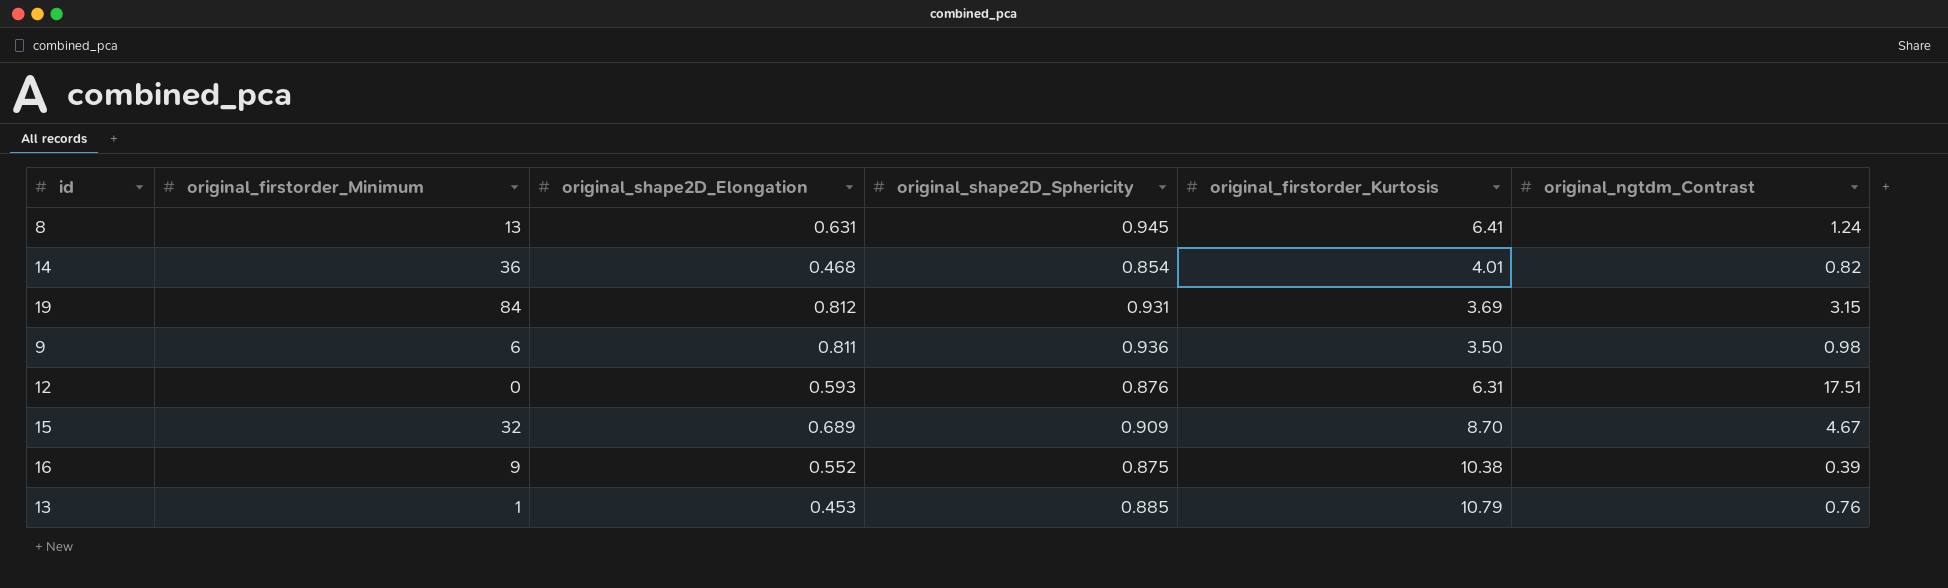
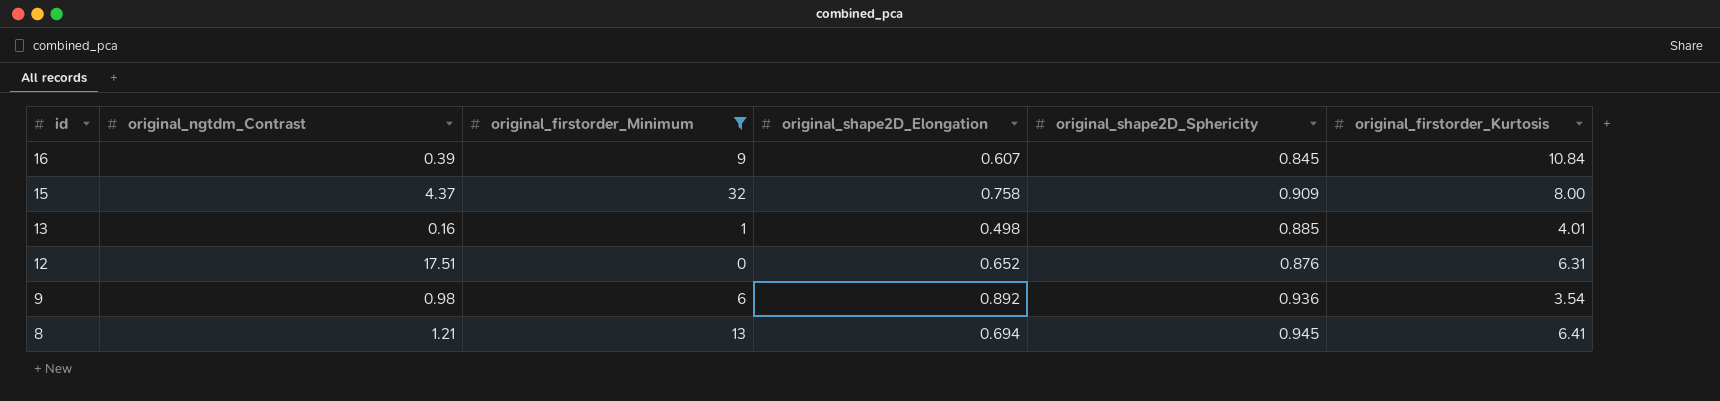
filter: none -> original_firstorder_Minimum <= 32
row order: none -> id descending
column original_ngtdm_Contrast | position: 6 -> 2
16 | original_shape2D_Elongation: 0.552 -> 0.607
16 | original_shape2D_Sphericity: 0.875 -> 0.845
16 | original_firstorder_Kurtosis: 10.38 -> 10.84
15 | original_ngtdm_Contrast: 4.67 -> 4.37
15 | original_shape2D_Elongation: 0.689 -> 0.758
15 | original_firstorder_Kurtosis: 8.70 -> 8.00
13 | original_ngtdm_Contrast: 0.76 -> 0.16
13 | original_shape2D_Elongation: 0.453 -> 0.498
13 | original_firstorder_Kurtosis: 10.79 -> 4.01
12 | original_shape2D_Elongation: 0.593 -> 0.652
9 | original_shape2D_Elongation: 0.811 -> 0.892
9 | original_firstorder_Kurtosis: 3.50 -> 3.54
8 | original_ngtdm_Contrast: 1.24 -> 1.21
8 | original_shape2D_Elongation: 0.631 -> 0.694

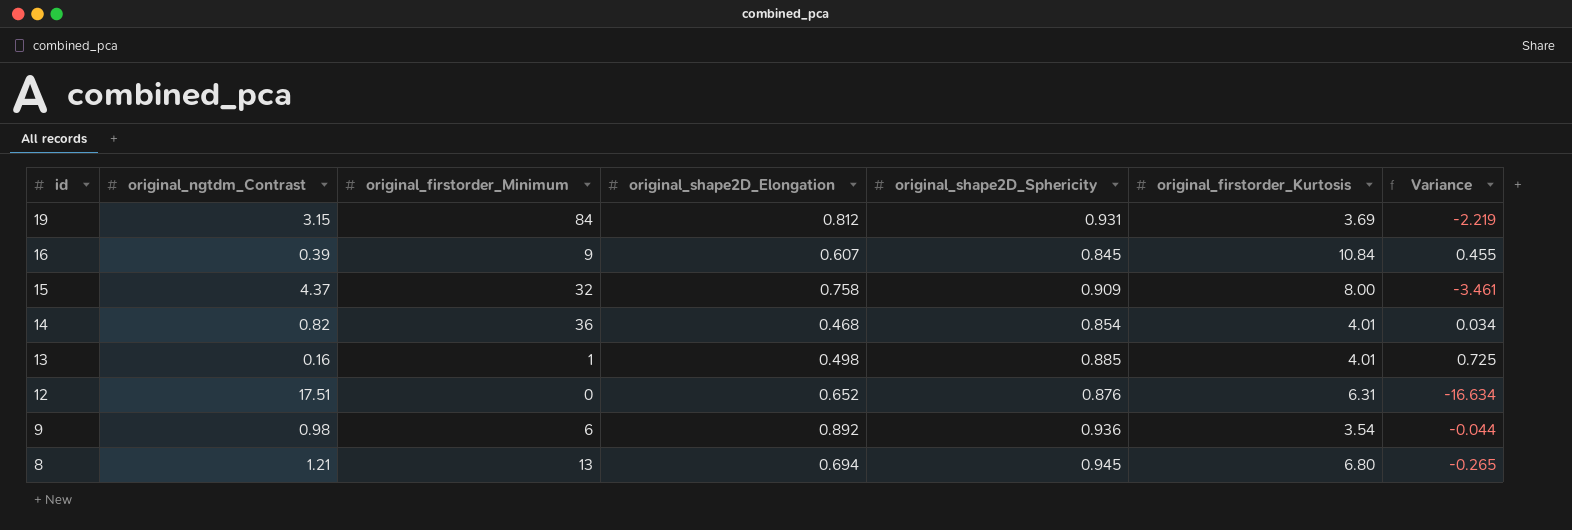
filter: original_firstorder_Minimum <= 32 -> none
column Variance | formula: none -> [original_shape2D_Sphericity] - [original_ngtdm_Contrast]
8 | original_firstorder_Kurtosis: 6.41 -> 6.80

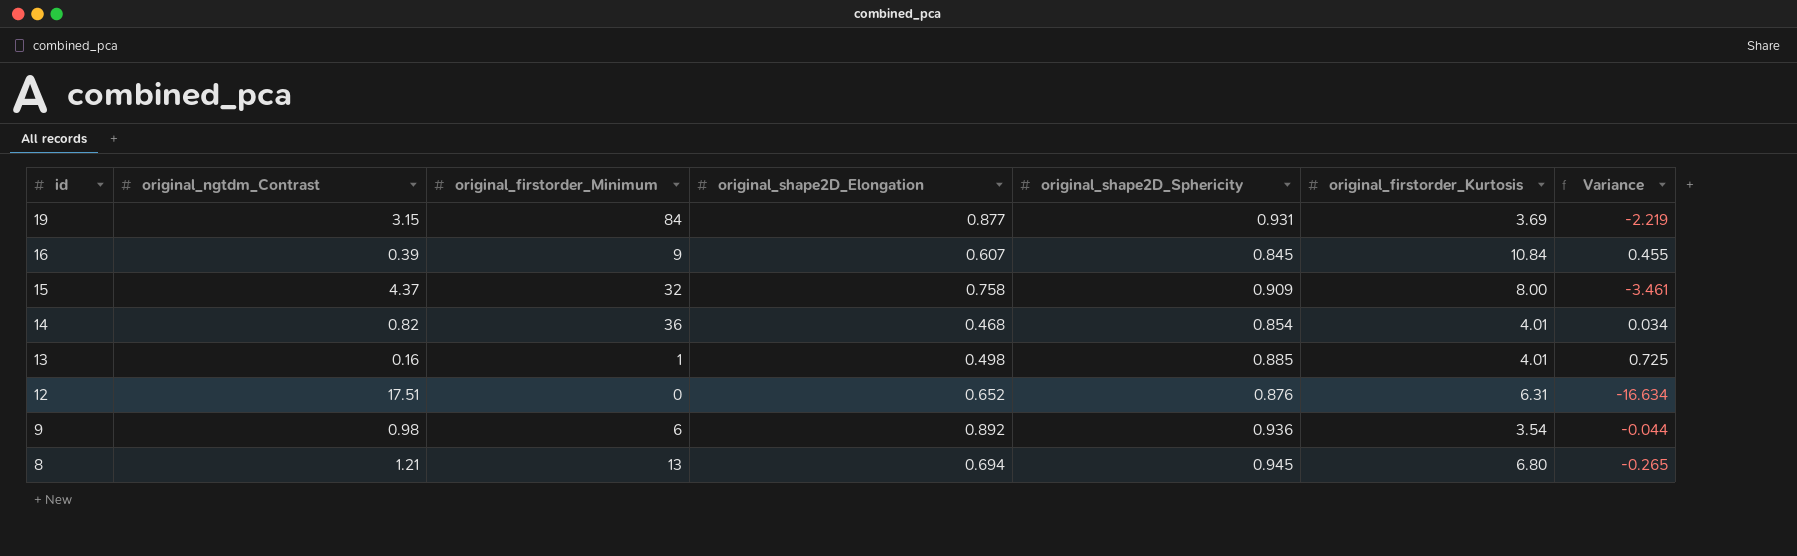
19 | original_shape2D_Elongation: 0.812 -> 0.877

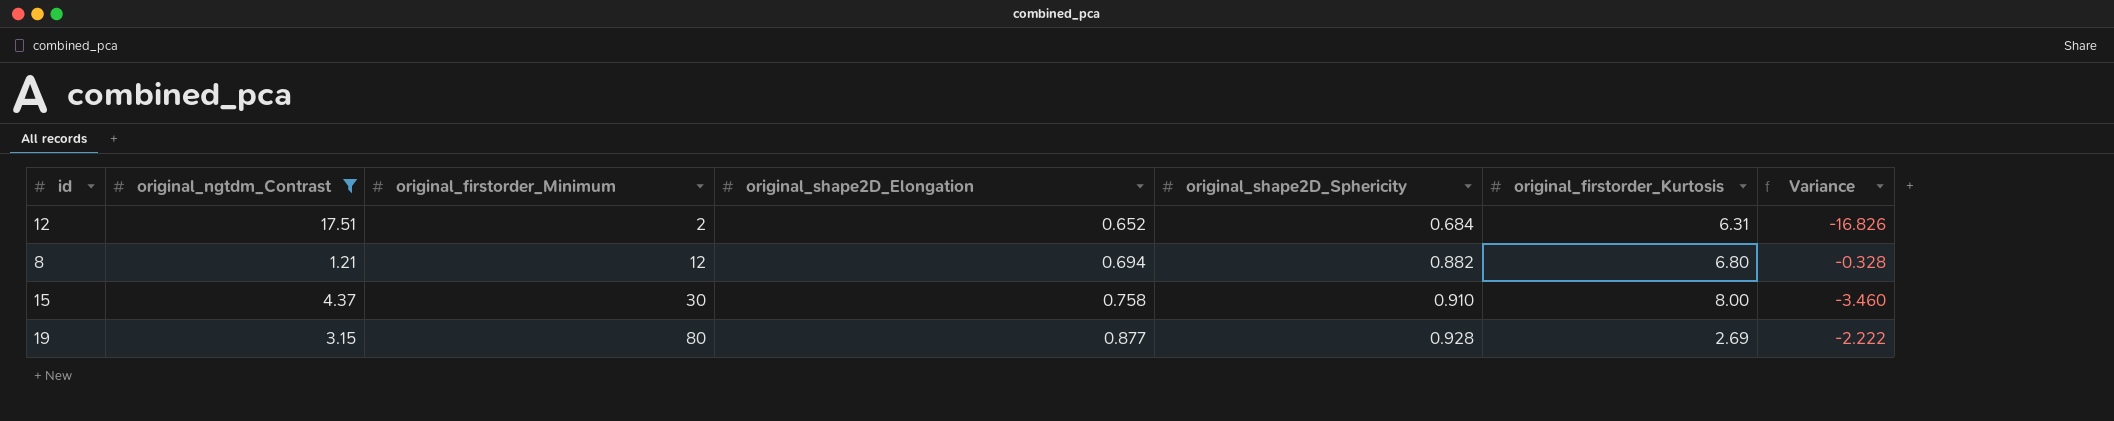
filter: none -> original_ngtdm_Contrast >= 1.21
row order: id descending -> original_firstorder_Minimum ascending
12 | original_firstorder_Minimum: 0 -> 2
12 | original_shape2D_Sphericity: 0.876 -> 0.684
12 | Variance: -16.634 -> -16.826
8 | original_firstorder_Minimum: 13 -> 12
8 | original_shape2D_Sphericity: 0.945 -> 0.882
8 | Variance: -0.265 -> -0.328
15 | original_firstorder_Minimum: 32 -> 30
15 | original_shape2D_Sphericity: 0.909 -> 0.910
15 | Variance: -3.461 -> -3.460
19 | original_firstorder_Minimum: 84 -> 80
19 | original_shape2D_Sphericity: 0.931 -> 0.928
19 | original_firstorder_Kurtosis: 3.69 -> 2.69
19 | Variance: -2.219 -> -2.222

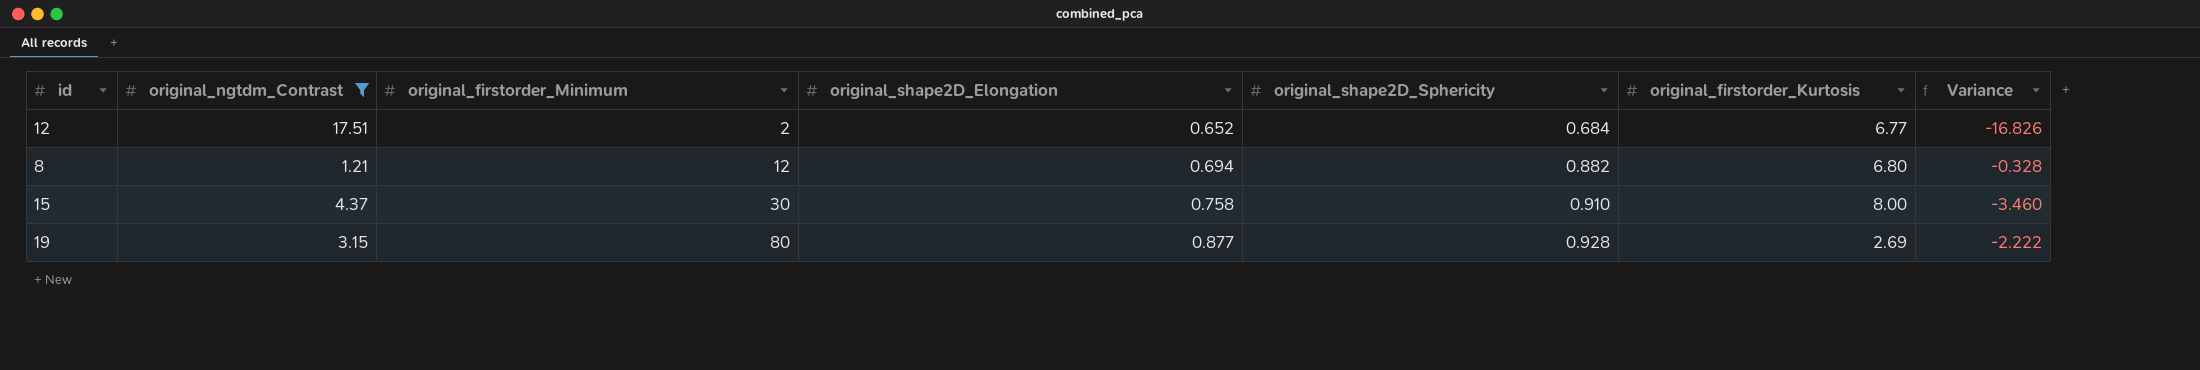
12 | original_firstorder_Kurtosis: 6.31 -> 6.77

